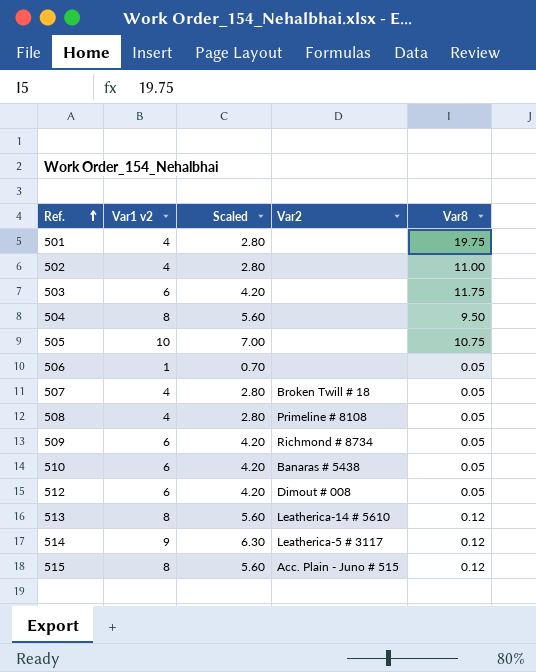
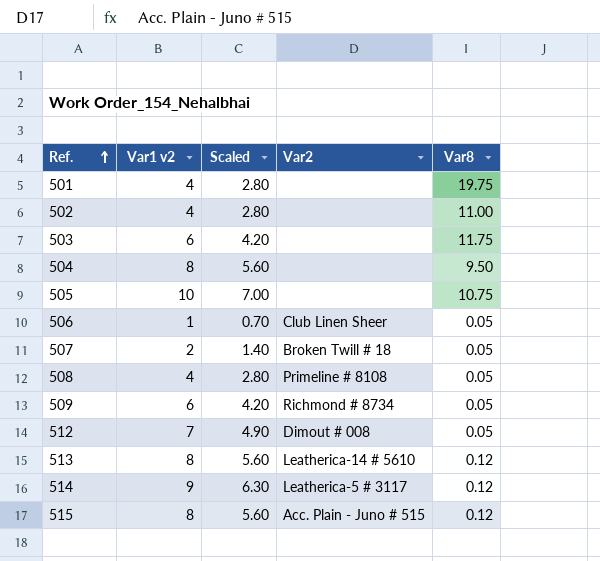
row 510: 6 | 4.20 | Banaras # 5438 | 0.05 -> none
506 | Var2: none -> Club Linen Sheer
507 | Var1 v2: 4 -> 2
507 | Scaled: 2.80 -> 1.40
512 | Var1 v2: 6 -> 7
512 | Scaled: 4.20 -> 4.90

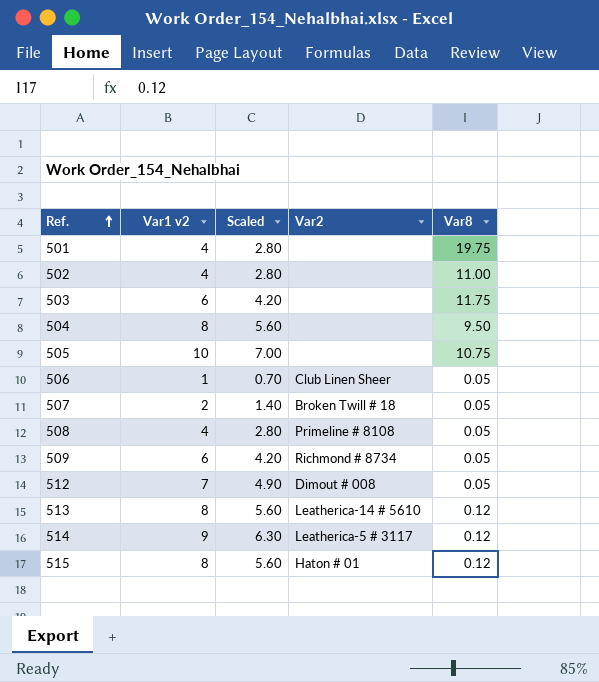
515 | Var2: Acc. Plain - Juno # 515 -> Haton # 01

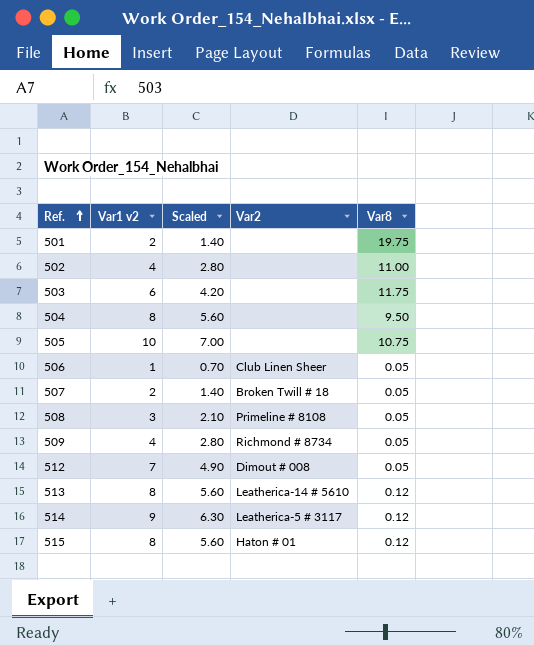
501 | Var1 v2: 4 -> 2
501 | Scaled: 2.80 -> 1.40
508 | Var1 v2: 4 -> 3
508 | Scaled: 2.80 -> 2.10
509 | Var1 v2: 6 -> 4
509 | Scaled: 4.20 -> 2.80

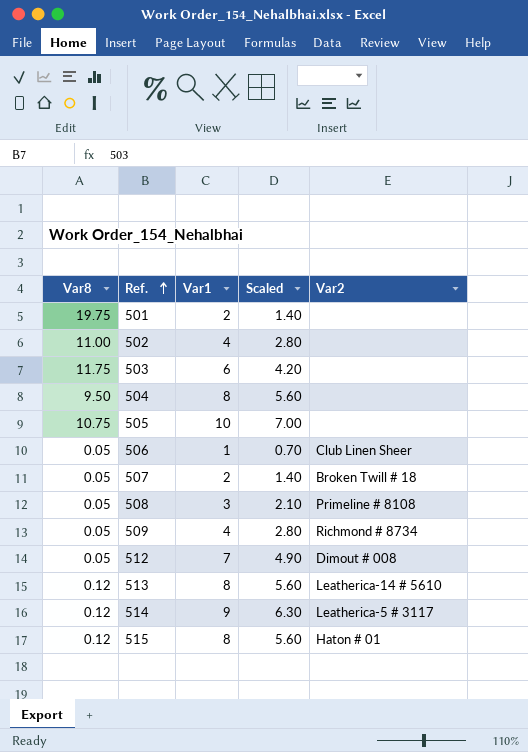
column Var8 | position: 5 -> 1
column name: Var1 v2 -> Var1

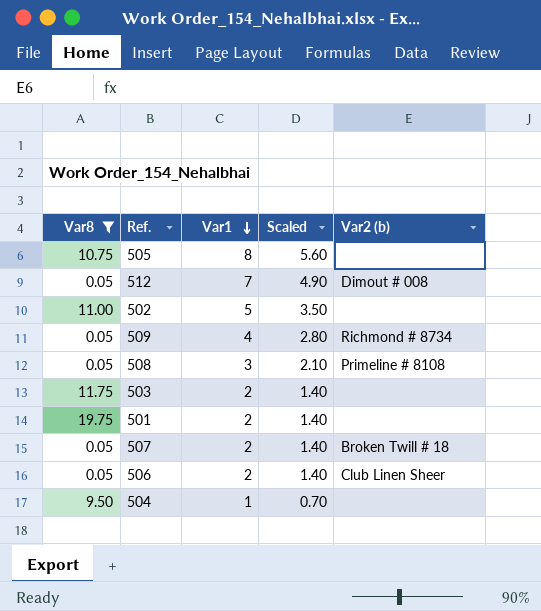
filter: none -> Var8 != 0.12
row order: Ref. ascending -> Var1 descending
column name: Var2 -> Var2 (b)
505 | Var1: 10 -> 8
505 | Scaled: 7.00 -> 5.60
502 | Var1: 4 -> 5
502 | Scaled: 2.80 -> 3.50
503 | Var1: 6 -> 2
503 | Scaled: 4.20 -> 1.40
506 | Var1: 1 -> 2
506 | Scaled: 0.70 -> 1.40
504 | Var1: 8 -> 1
504 | Scaled: 5.60 -> 0.70

